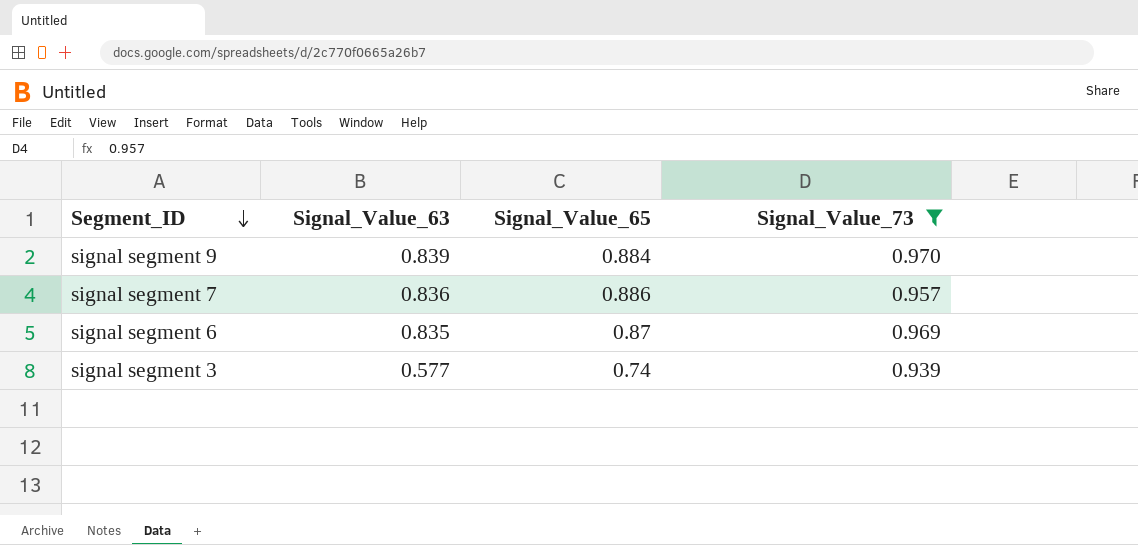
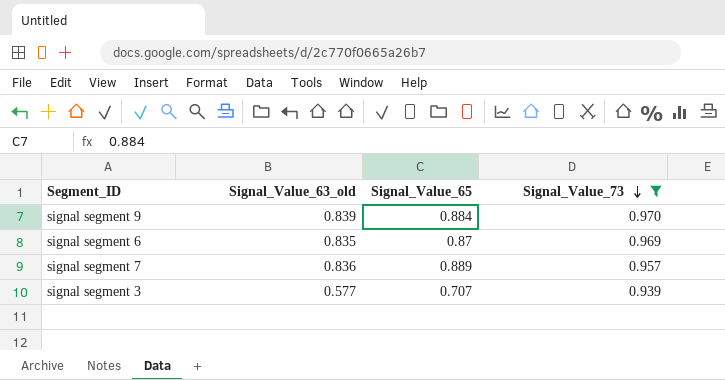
row order: Segment_ID descending -> Signal_Value_73 descending
column name: Signal_Value_63 -> Signal_Value_63_old
signal segment 7 | Signal_Value_65: 0.886 -> 0.889
signal segment 3 | Signal_Value_65: 0.74 -> 0.707

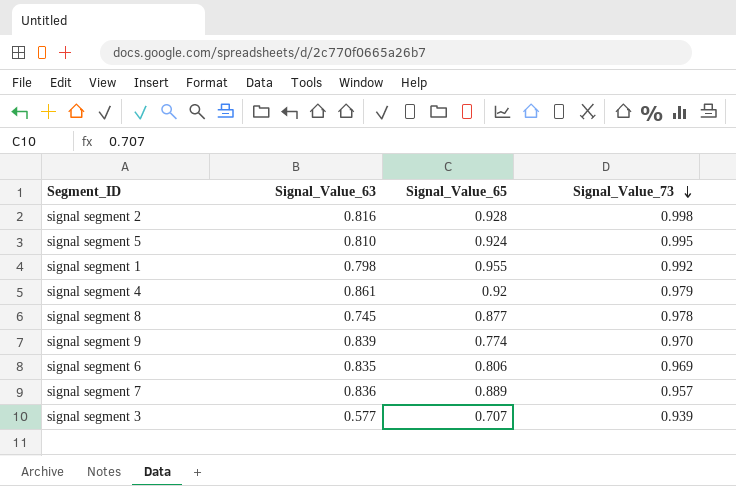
filter: Signal_Value_73 <= 0.970 -> none
column name: Signal_Value_63_old -> Signal_Value_63
signal segment 9 | Signal_Value_65: 0.884 -> 0.774
signal segment 6 | Signal_Value_65: 0.87 -> 0.806

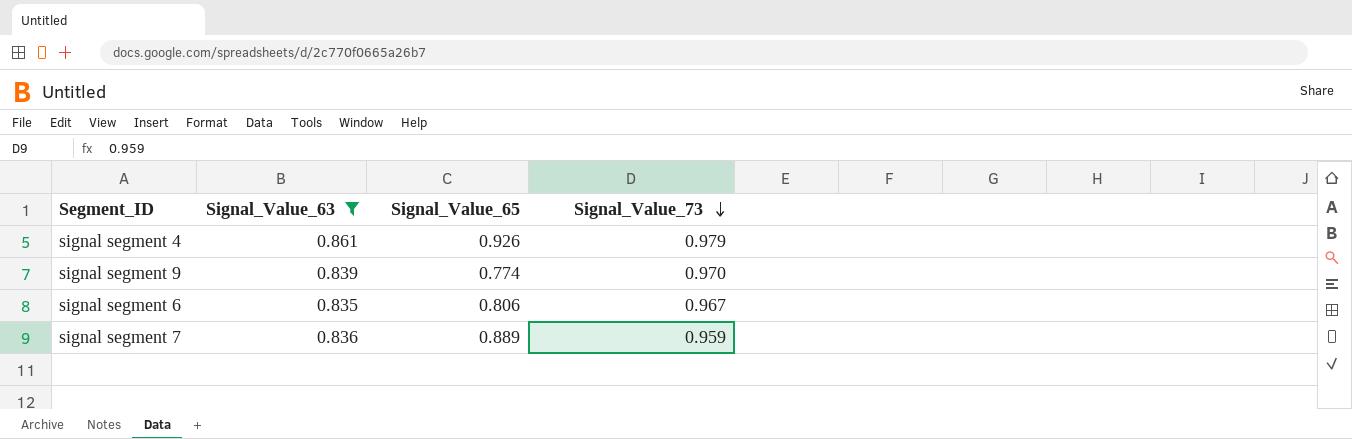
filter: none -> Signal_Value_63 >= 0.835
signal segment 4 | Signal_Value_65: 0.92 -> 0.926
signal segment 6 | Signal_Value_73: 0.969 -> 0.967
signal segment 7 | Signal_Value_73: 0.957 -> 0.959

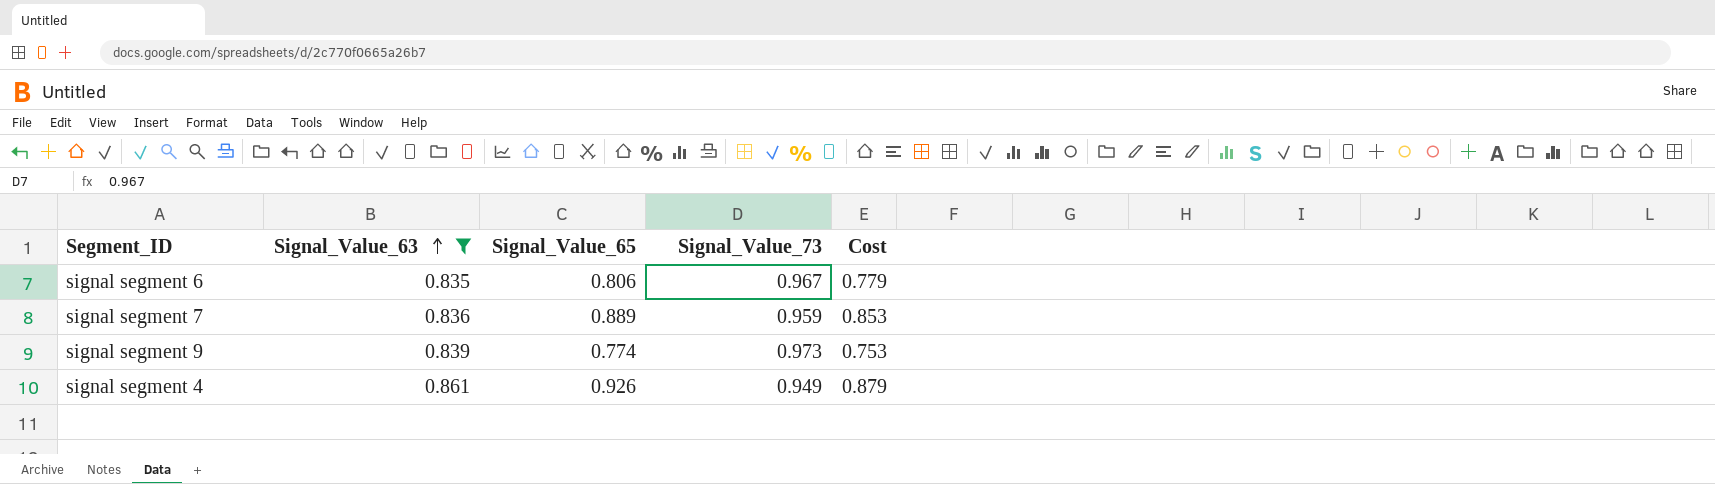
row order: Signal_Value_73 descending -> Signal_Value_63 ascending
column Cost | formula: none -> [Signal_Value_65] * [Signal_Value_73]
signal segment 9 | Signal_Value_73: 0.970 -> 0.973
signal segment 4 | Signal_Value_73: 0.979 -> 0.949

